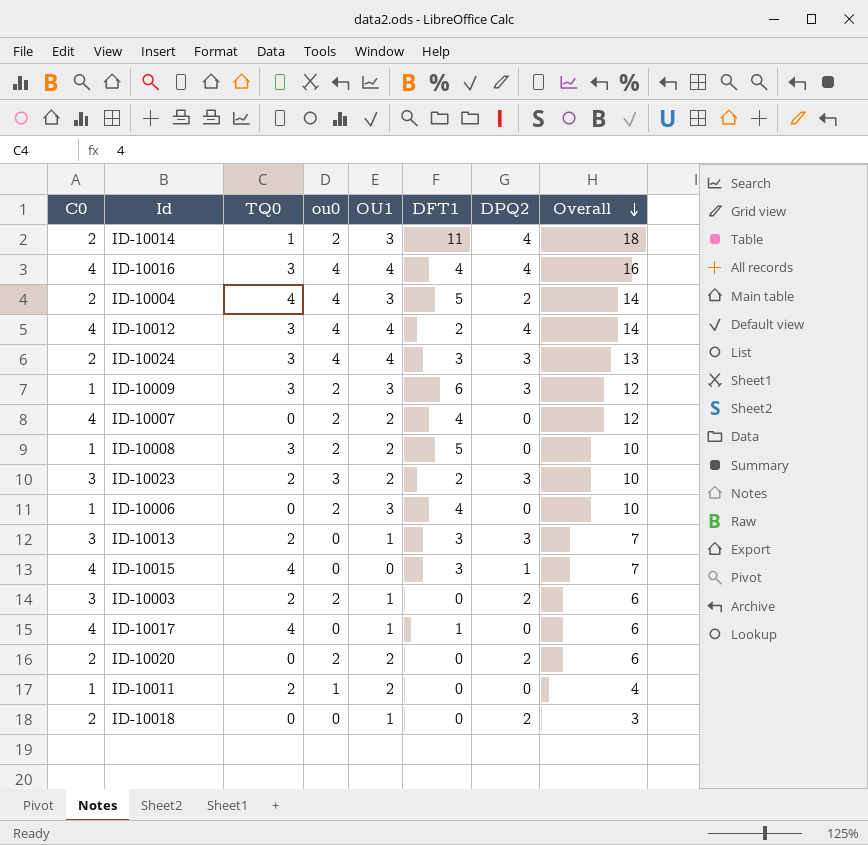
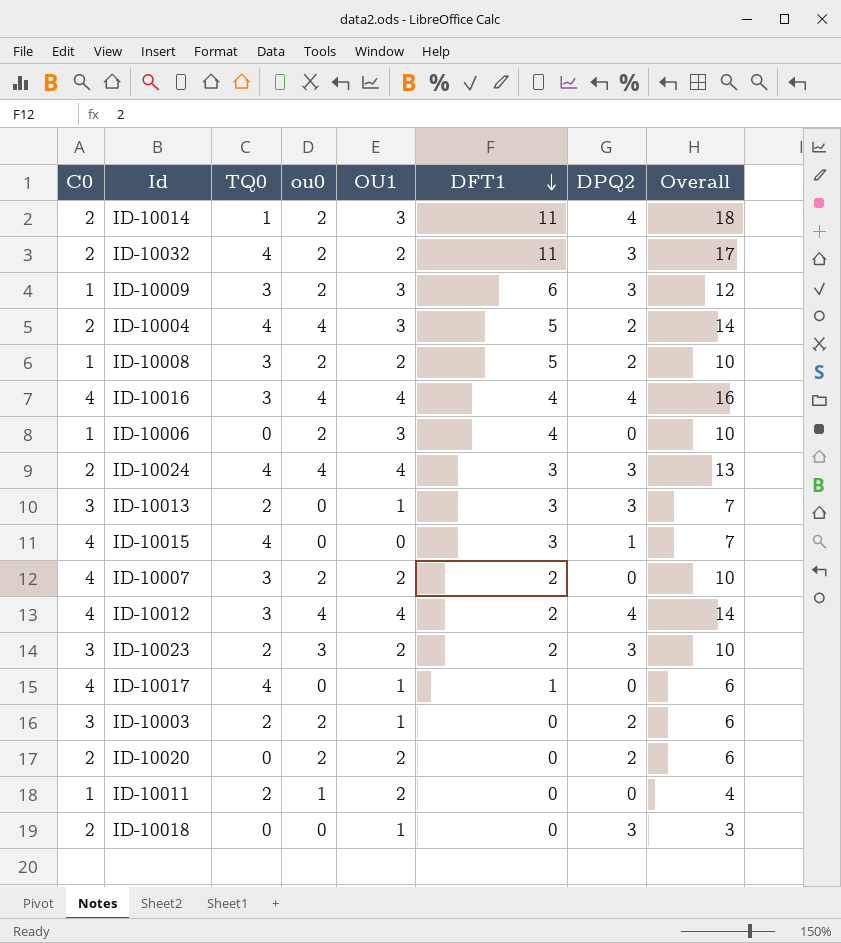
row order: Overall descending -> DFT1 descending
row ID-10032: none -> 2 | 4 | 2 | 2 | 11 | 3 | 17
ID-10008 | DPQ2: 0 -> 2
ID-10024 | TQ0: 3 -> 4
ID-10007 | TQ0: 0 -> 3
ID-10007 | DFT1: 4 -> 2
ID-10007 | Overall: 12 -> 10
ID-10018 | DPQ2: 2 -> 3

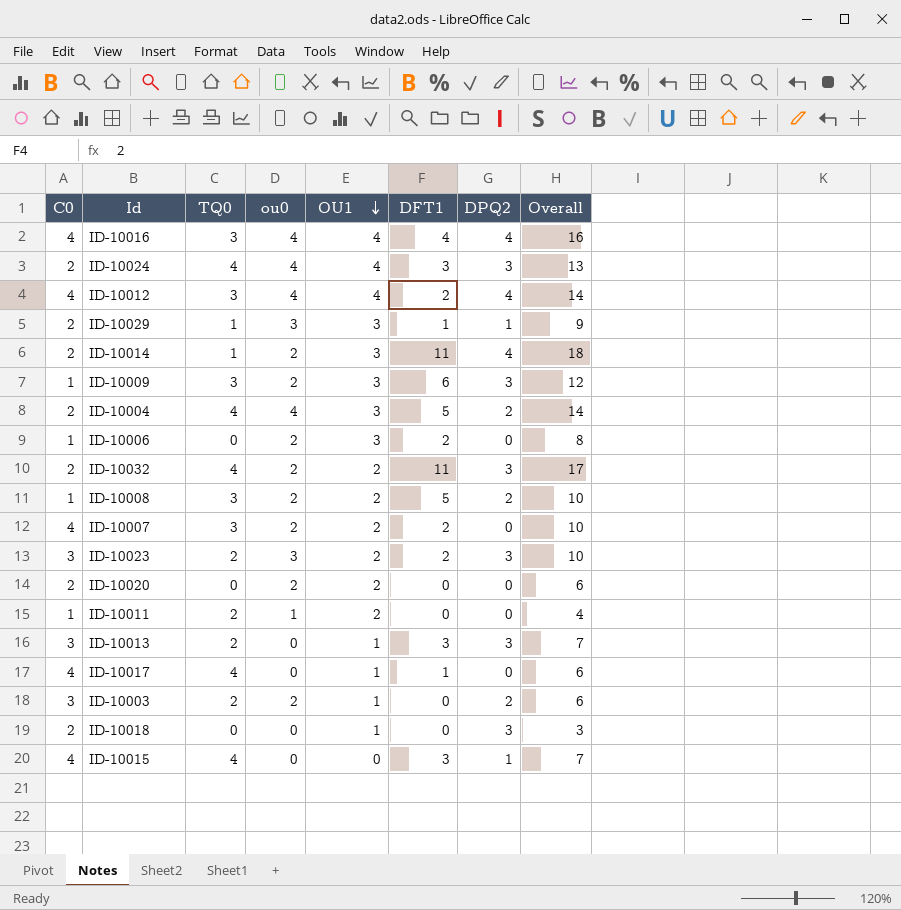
row order: DFT1 descending -> OU1 descending
row ID-10029: none -> 2 | 1 | 3 | 3 | 1 | 1 | 9
ID-10006 | DFT1: 4 -> 2
ID-10006 | Overall: 10 -> 8
ID-10020 | DPQ2: 2 -> 0

